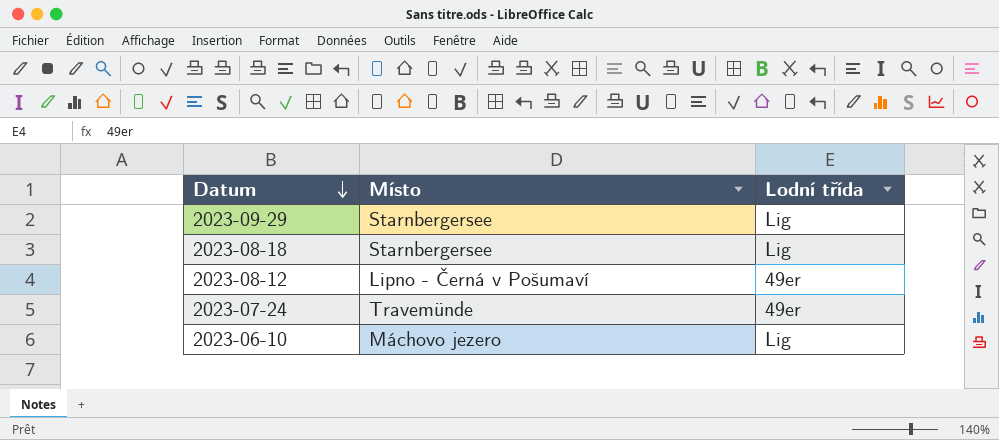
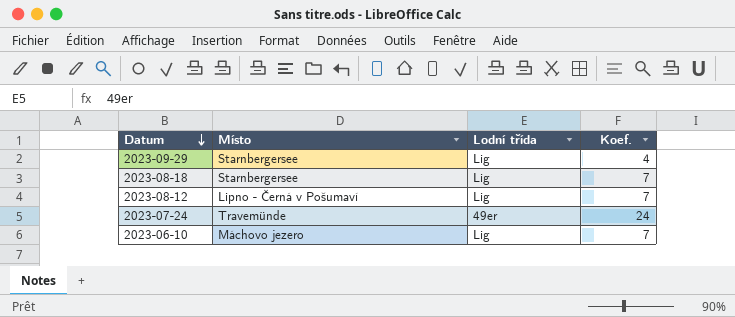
column Koef. | position: none -> 4
2023-08-12 | Lodní třída: 49er -> Lig

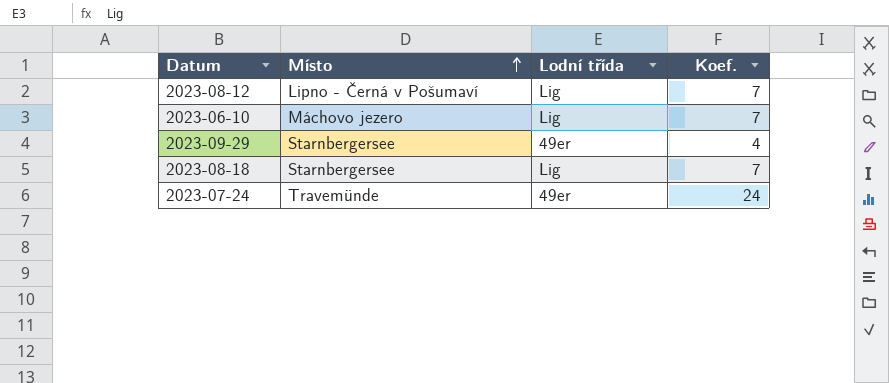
row order: Datum descending -> Místo ascending
2023-09-29 | Lodní třída: Lig -> 49er

